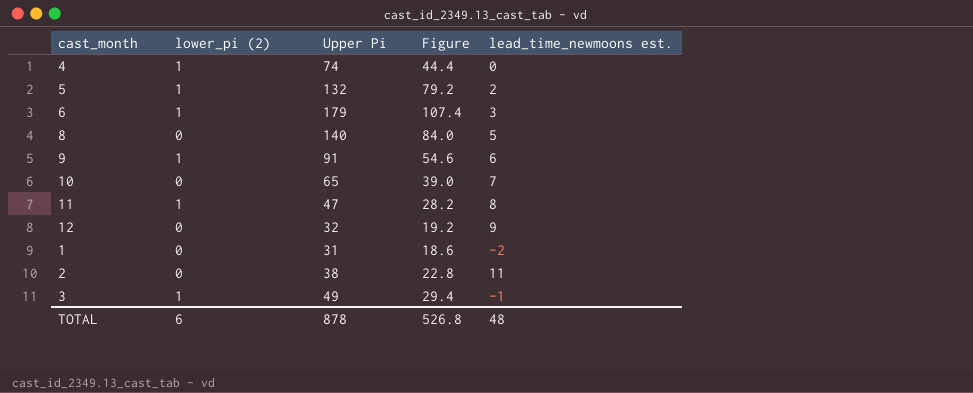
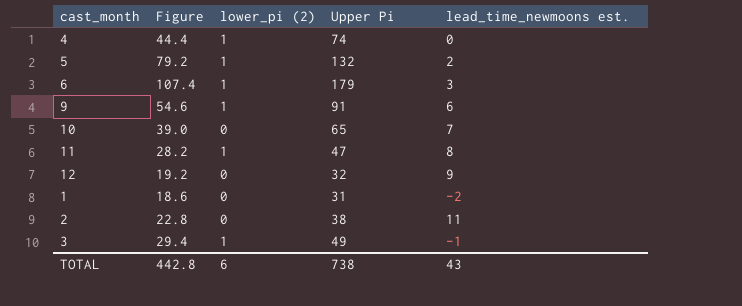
column Figure | position: 4 -> 2
row 8: 0 | 140 | 84.0 | 5 -> none
TOTAL | Figure: 526.8 -> 442.8
TOTAL | Upper Pi: 878 -> 738
TOTAL | lead_time_newmoons est.: 48 -> 43

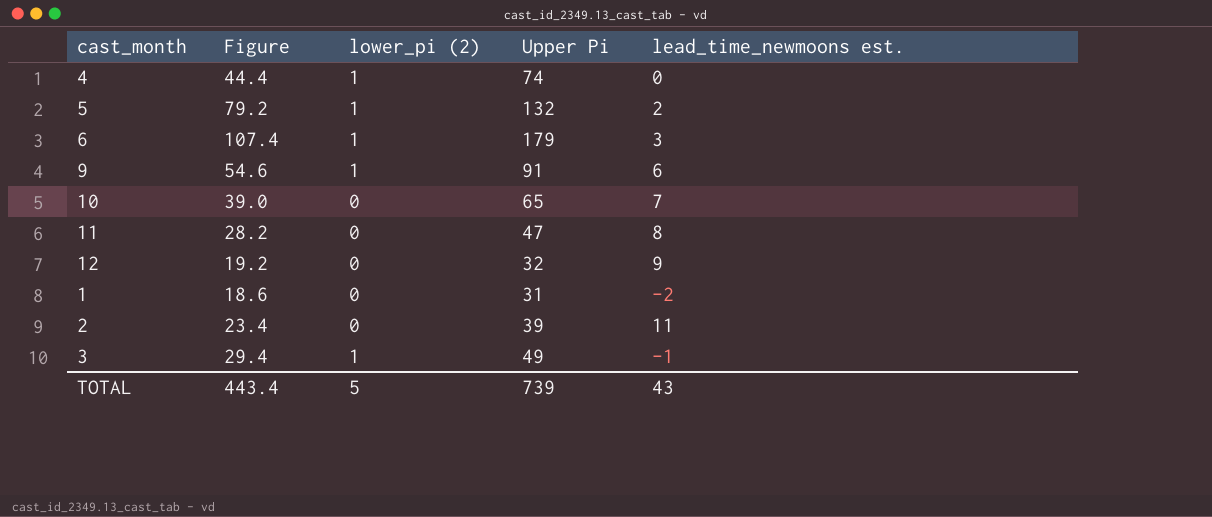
11 | lower_pi (2): 1 -> 0
2 | Figure: 22.8 -> 23.4
2 | Upper Pi: 38 -> 39
TOTAL | Figure: 442.8 -> 443.4
TOTAL | lower_pi (2): 6 -> 5
TOTAL | Upper Pi: 738 -> 739

